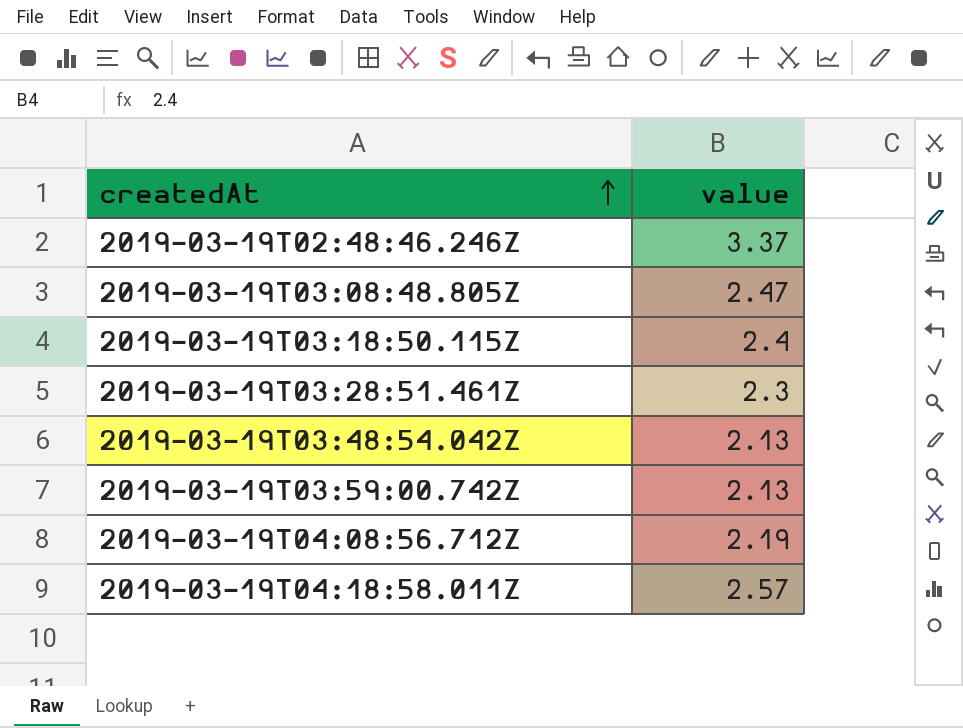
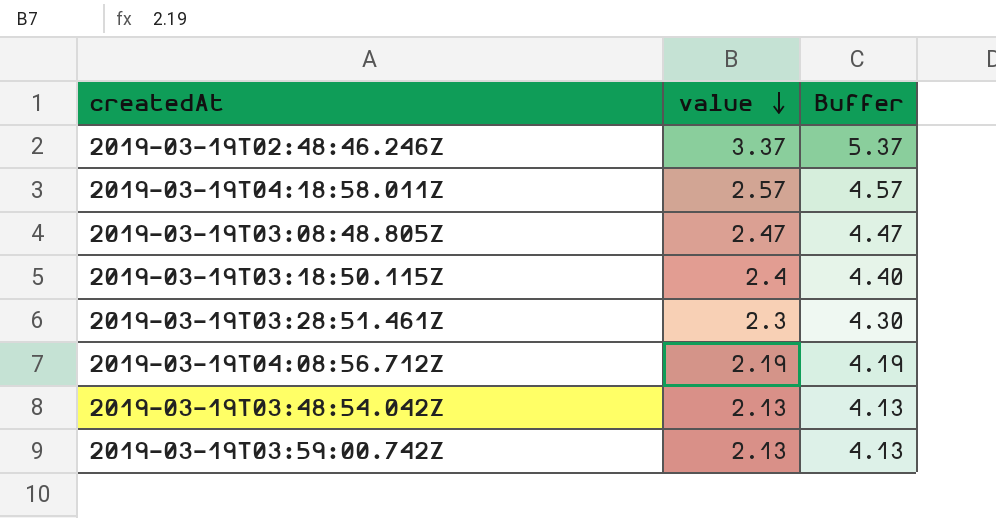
row order: createdAt ascending -> value descending
column Buffer | formula: none -> [value] + 2

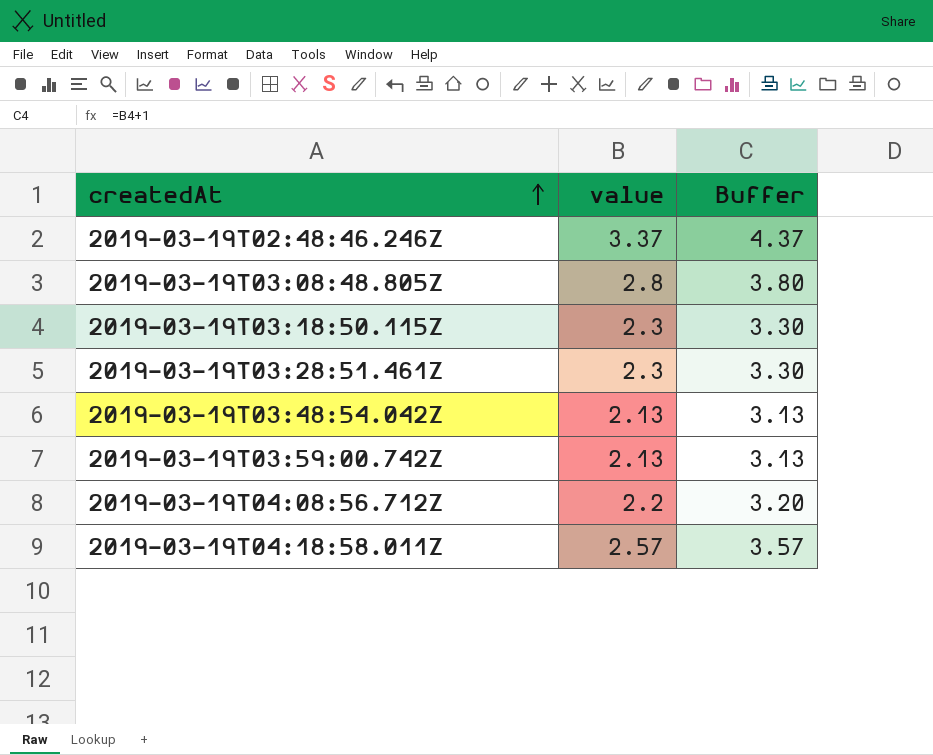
row order: value descending -> createdAt ascending
column Buffer | formula: [value] + 2 -> [value] + 1
2019-03-19T03:08:48.805Z | value: 2.47 -> 2.8
2019-03-19T03:18:50.115Z | value: 2.4 -> 2.3
2019-03-19T04:08:56.712Z | value: 2.19 -> 2.2

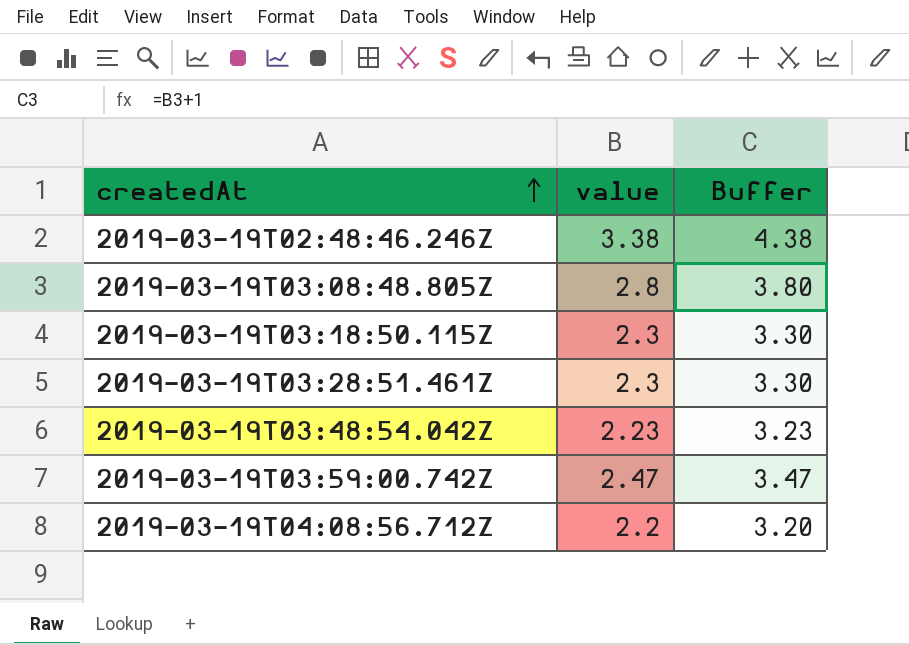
row 2019-03-19T04:18:58.011Z: 2.57 | 3.57 -> none
2019-03-19T02:48:46.246Z | value: 3.37 -> 3.38
2019-03-19T02:48:46.246Z | Buffer: 4.37 -> 4.38
2019-03-19T03:48:54.042Z | value: 2.13 -> 2.23
2019-03-19T03:48:54.042Z | Buffer: 3.13 -> 3.23
2019-03-19T03:59:00.742Z | value: 2.13 -> 2.47
2019-03-19T03:59:00.742Z | Buffer: 3.13 -> 3.47

